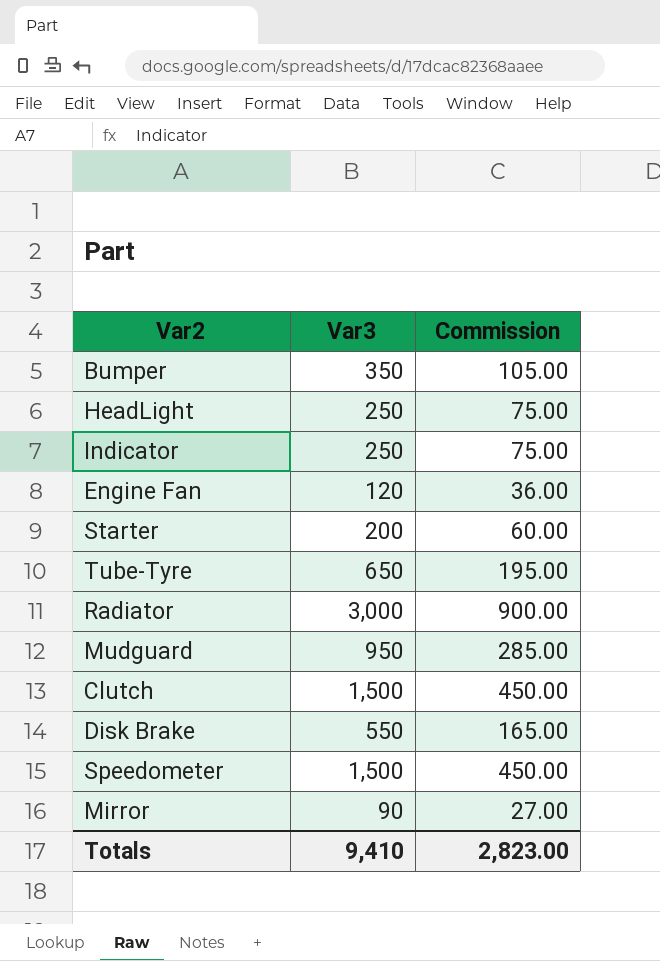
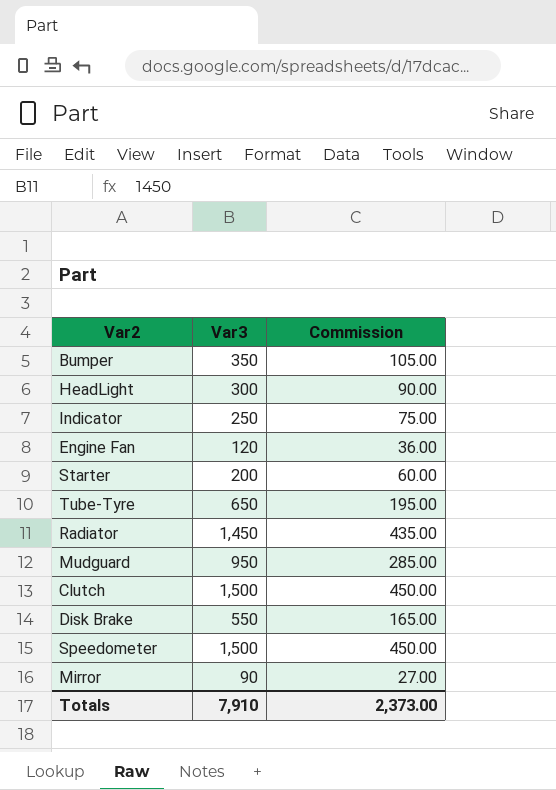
HeadLight | Var3: 250 -> 300
HeadLight | Commission: 75.00 -> 90.00
Radiator | Var3: 3,000 -> 1,450
Radiator | Commission: 900.00 -> 435.00
Totals | Var3: 9,410 -> 7,910
Totals | Commission: 2,823.00 -> 2,373.00

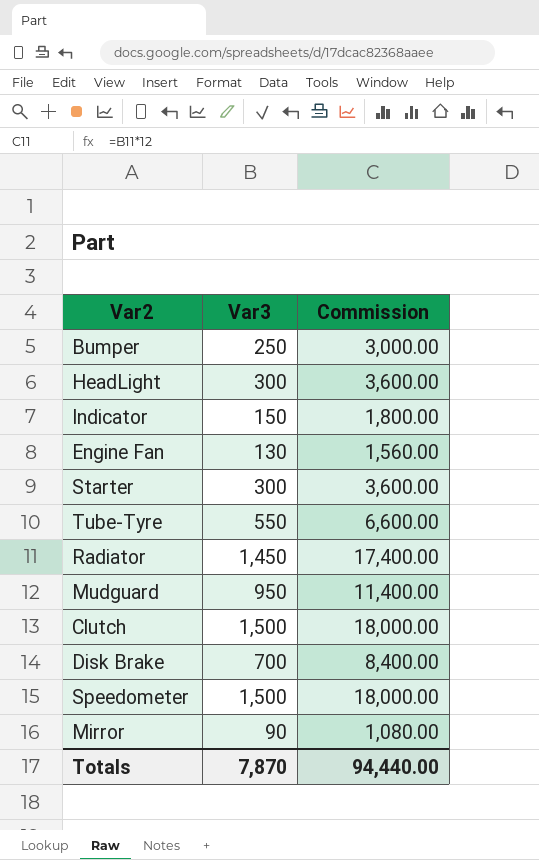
column Commission | formula: [Var3] * 0.3 -> [Var3] * 12
Bumper | Var3: 350 -> 250
Indicator | Var3: 250 -> 150
Engine Fan | Var3: 120 -> 130
Starter | Var3: 200 -> 300
Tube-Tyre | Var3: 650 -> 550
Disk Brake | Var3: 550 -> 700
Totals | Var3: 7,910 -> 7,870
Totals | Commission: 2,373.00 -> 94,440.00

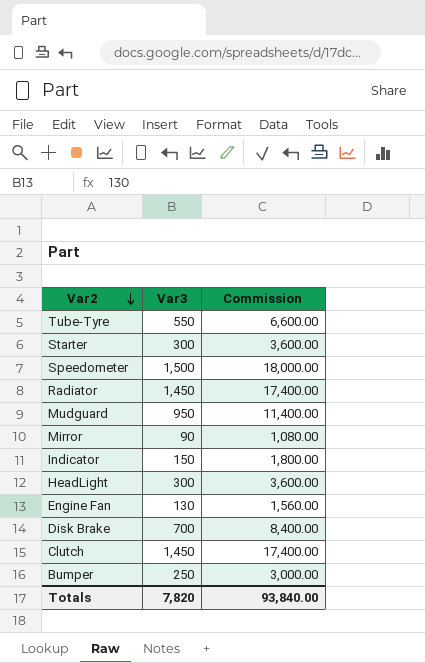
row order: none -> Var2 descending
Clutch | Var3: 1,500 -> 1,450
Clutch | Commission: 18,000.00 -> 17,400.00
Totals | Var3: 7,870 -> 7,820
Totals | Commission: 94,440.00 -> 93,840.00

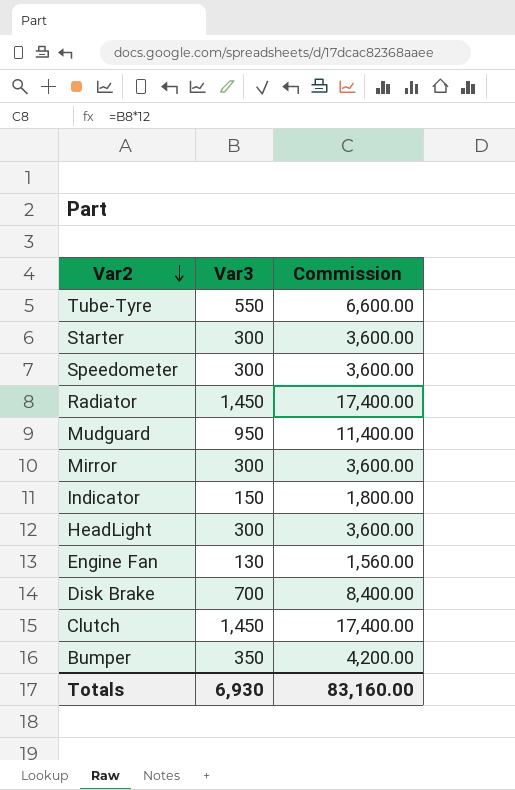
Speedometer | Var3: 1,500 -> 300
Speedometer | Commission: 18,000.00 -> 3,600.00
Mirror | Var3: 90 -> 300
Mirror | Commission: 1,080.00 -> 3,600.00
Bumper | Var3: 250 -> 350
Bumper | Commission: 3,000.00 -> 4,200.00
Totals | Var3: 7,820 -> 6,930
Totals | Commission: 93,840.00 -> 83,160.00

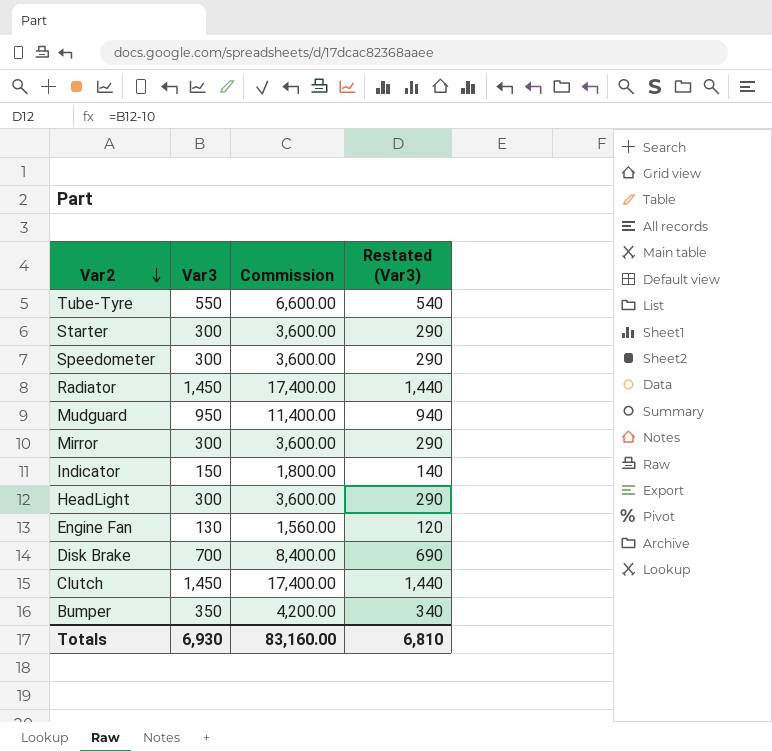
column Restated (Var3) | formula: none -> [Var3] - 10

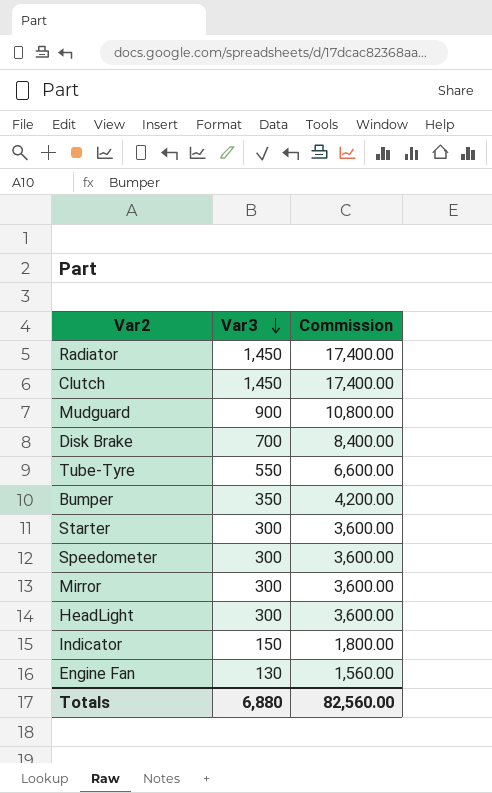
row order: Var2 descending -> Var3 descending
column Restated (Var3) | formula: [Var3] - 10 -> none
Mudguard | Var3: 950 -> 900
Mudguard | Commission: 11,400.00 -> 10,800.00
Totals | Var3: 6,930 -> 6,880
Totals | Commission: 83,160.00 -> 82,560.00

